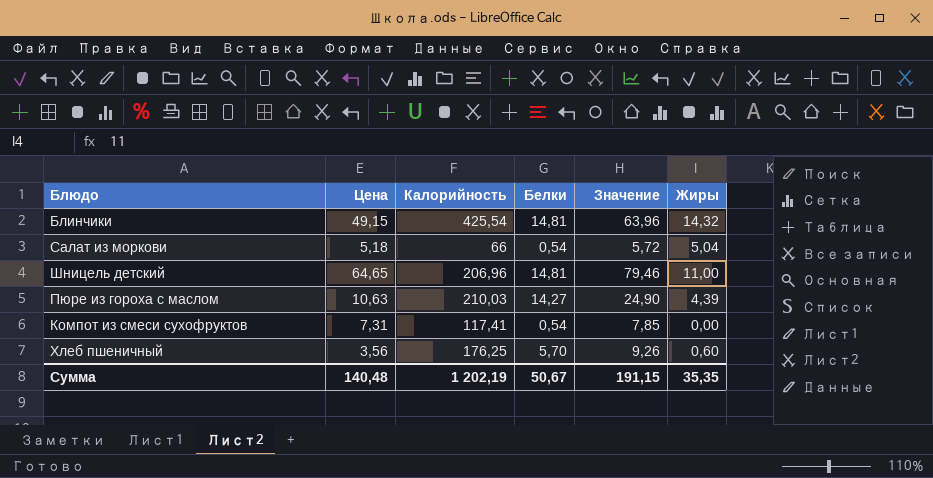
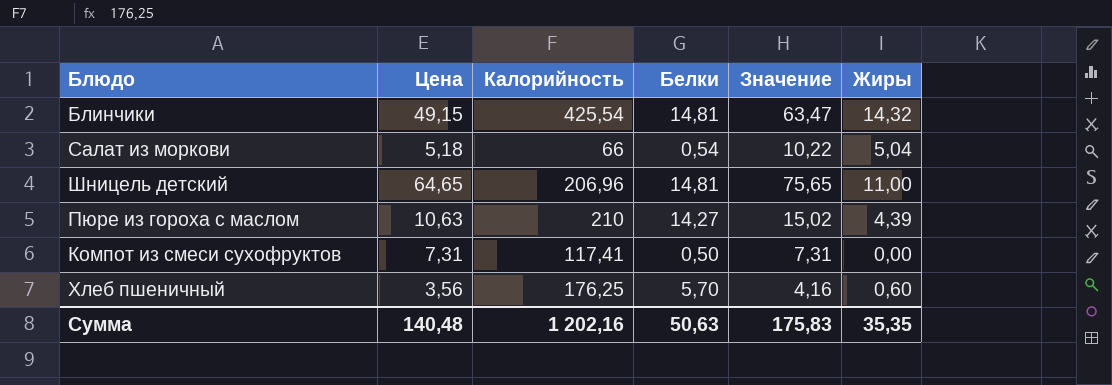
column Значение | formula: [Цена] + [Белки] -> [Цена] + [Жиры]
Пюре из гороха с маслом | Калорийность: 210,03 -> 210
Компот из смеси сухофруктов | Белки: 0,54 -> 0,50
Сумма | Калорийность: 1 202,19 -> 1 202,16
Сумма | Белки: 50,67 -> 50,63
Сумма | Значение: 191,15 -> 175,83

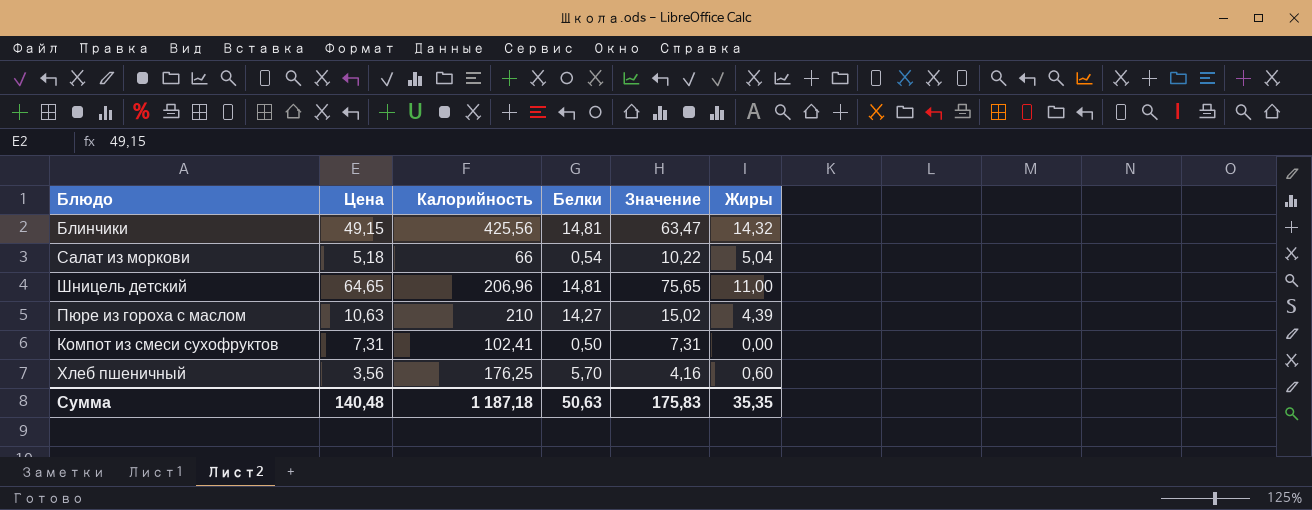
Блинчики | Калорийность: 425,54 -> 425,56
Компот из смеси сухофруктов | Калорийность: 117,41 -> 102,41
Сумма | Калорийность: 1 202,16 -> 1 187,18

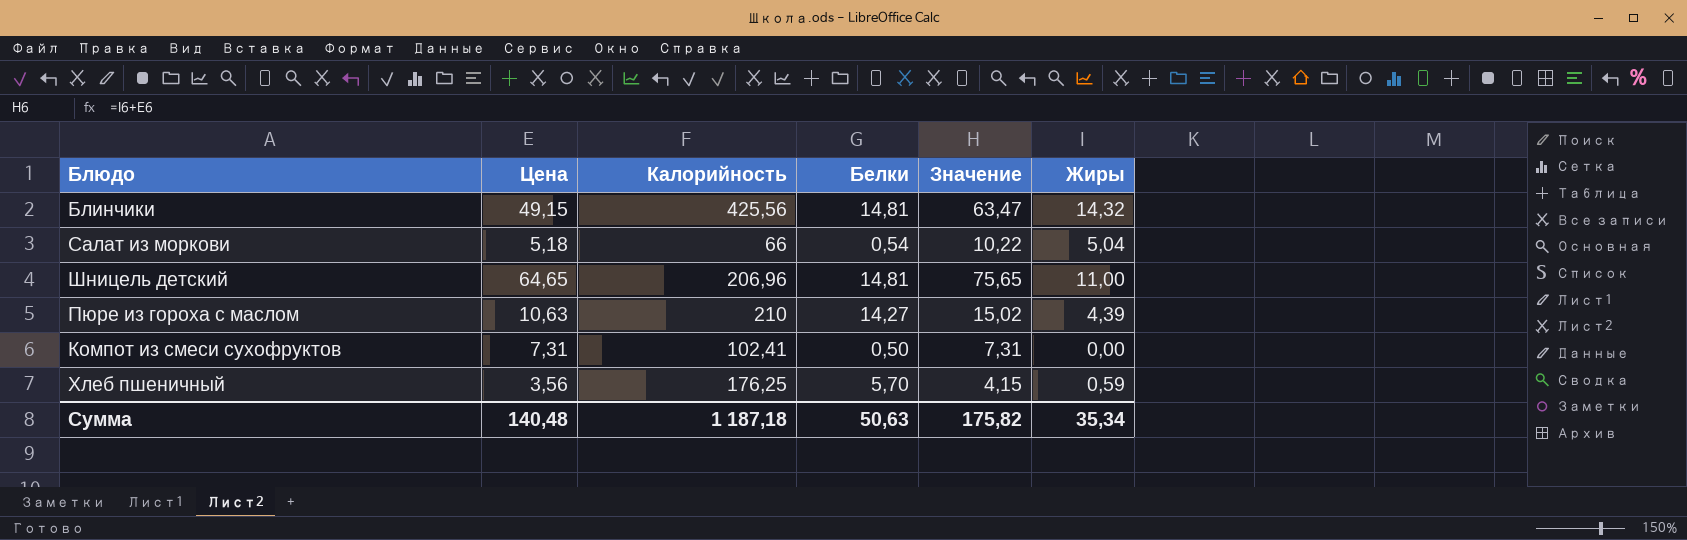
Хлеб пшеничный | Значение: 4,16 -> 4,15
Хлеб пшеничный | Жиры: 0,60 -> 0,59
Сумма | Значение: 175,83 -> 175,82
Сумма | Жиры: 35,35 -> 35,34

